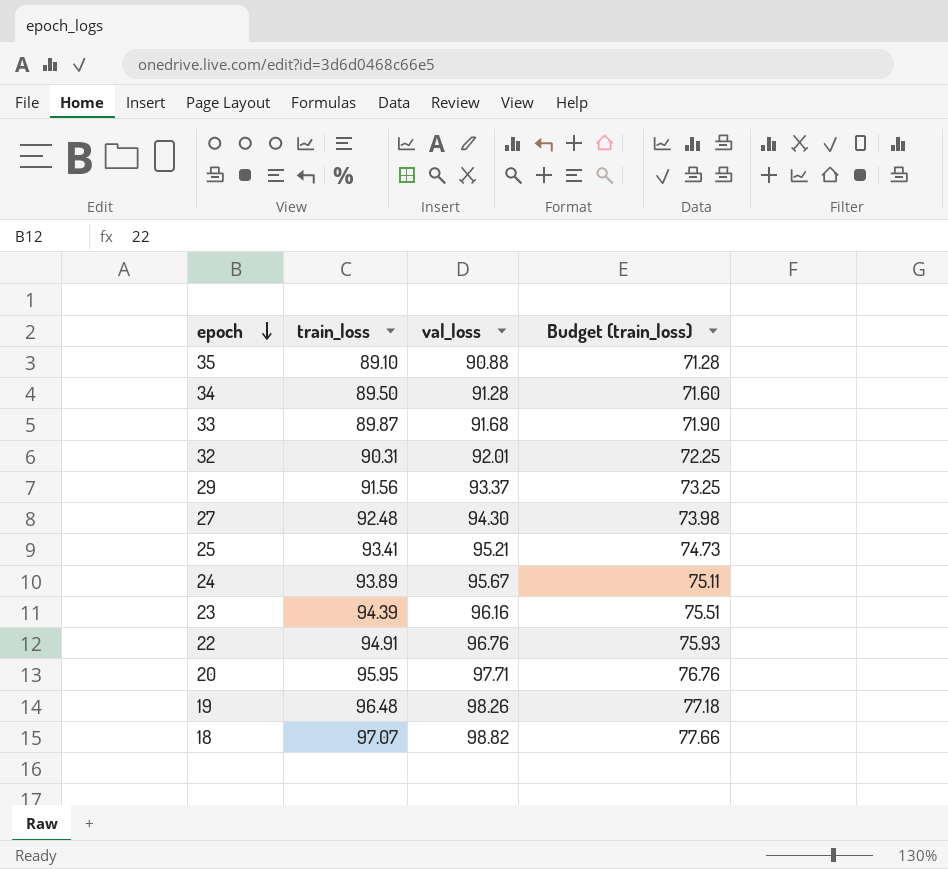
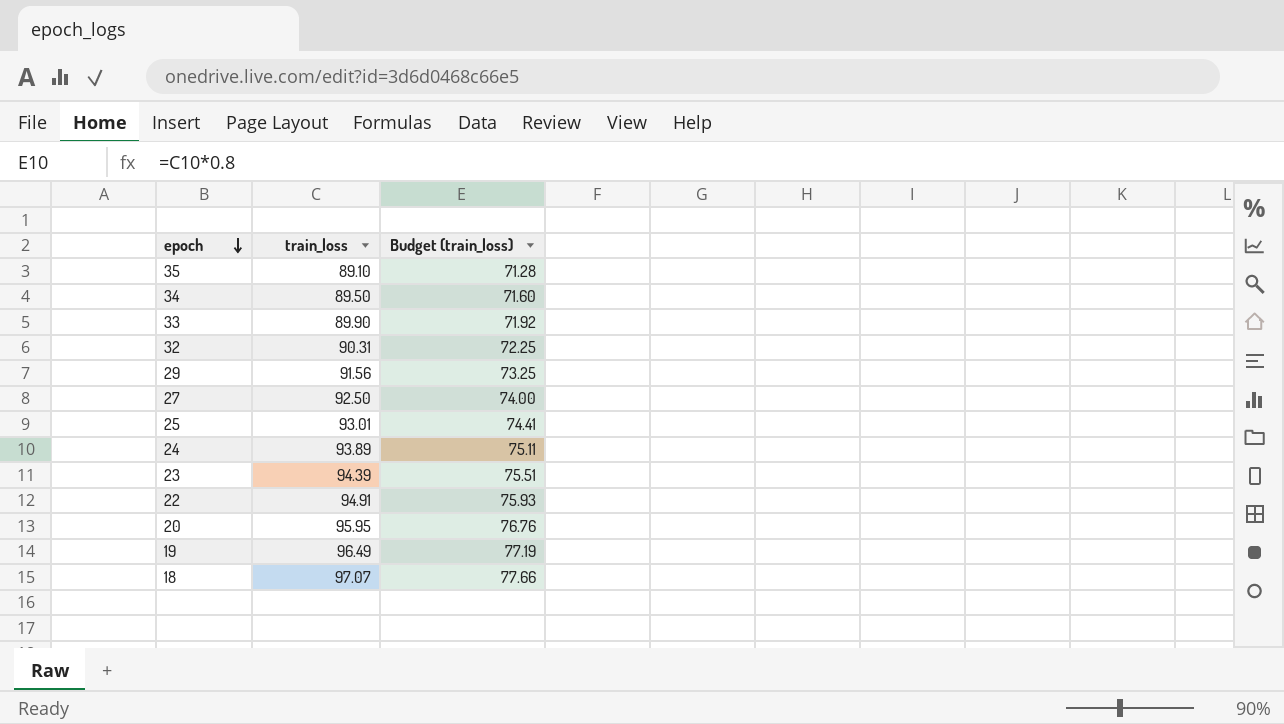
column val_loss | position: 3 -> none
33 | train_loss: 89.87 -> 89.90
33 | Budget (train_loss): 71.90 -> 71.92
27 | train_loss: 92.48 -> 92.50
27 | Budget (train_loss): 73.98 -> 74.00
25 | train_loss: 93.41 -> 93.01
25 | Budget (train_loss): 74.73 -> 74.41
19 | train_loss: 96.48 -> 96.49
19 | Budget (train_loss): 77.18 -> 77.19

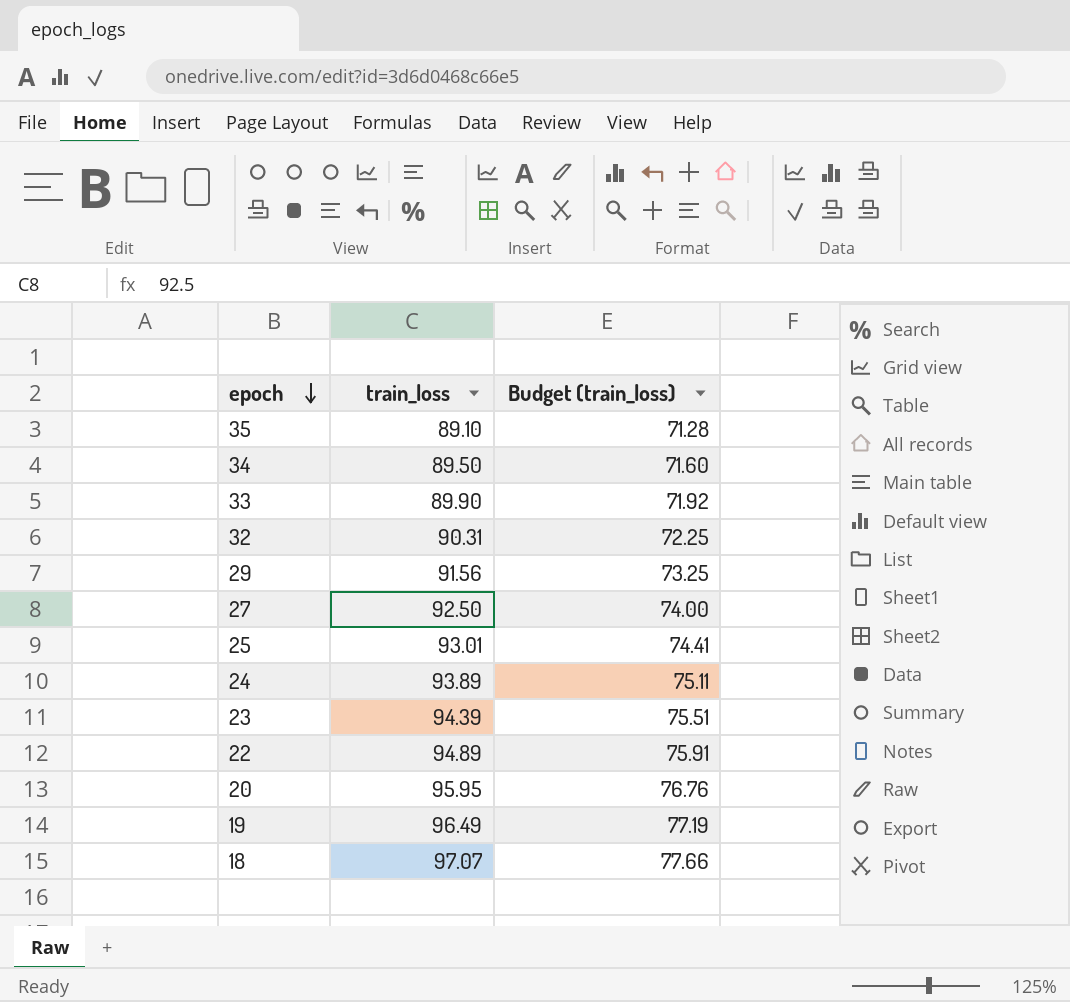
22 | train_loss: 94.91 -> 94.89
22 | Budget (train_loss): 75.93 -> 75.91

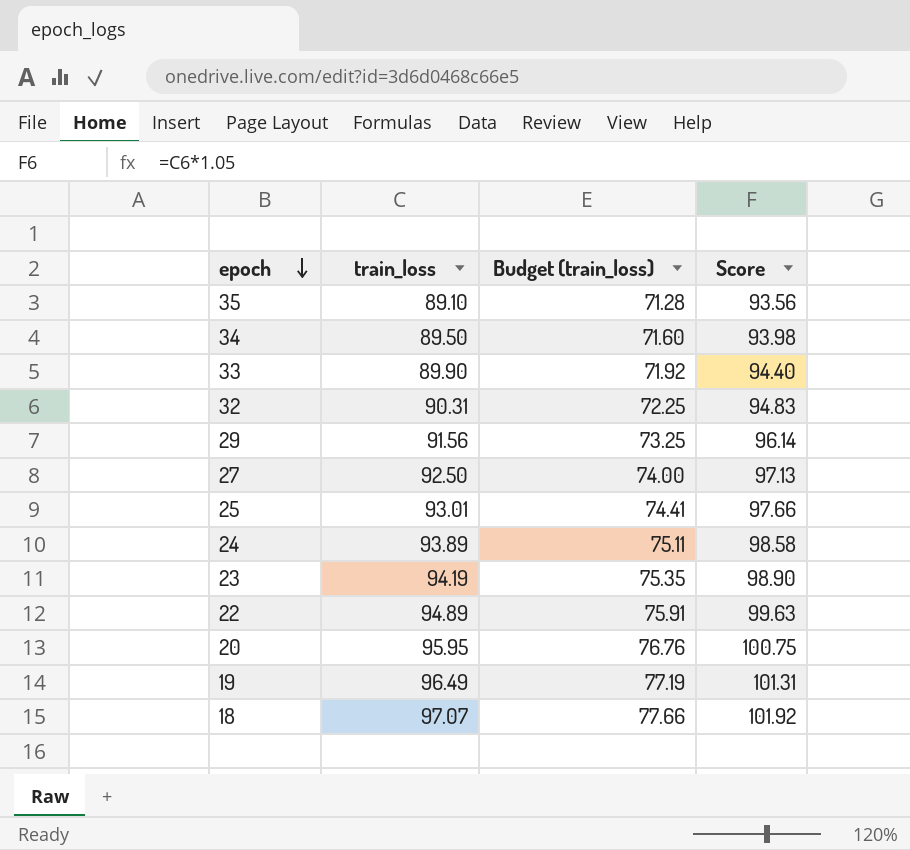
column Score | formula: none -> [train_loss] * 1.05
23 | train_loss: 94.39 -> 94.19
23 | Budget (train_loss): 75.51 -> 75.35

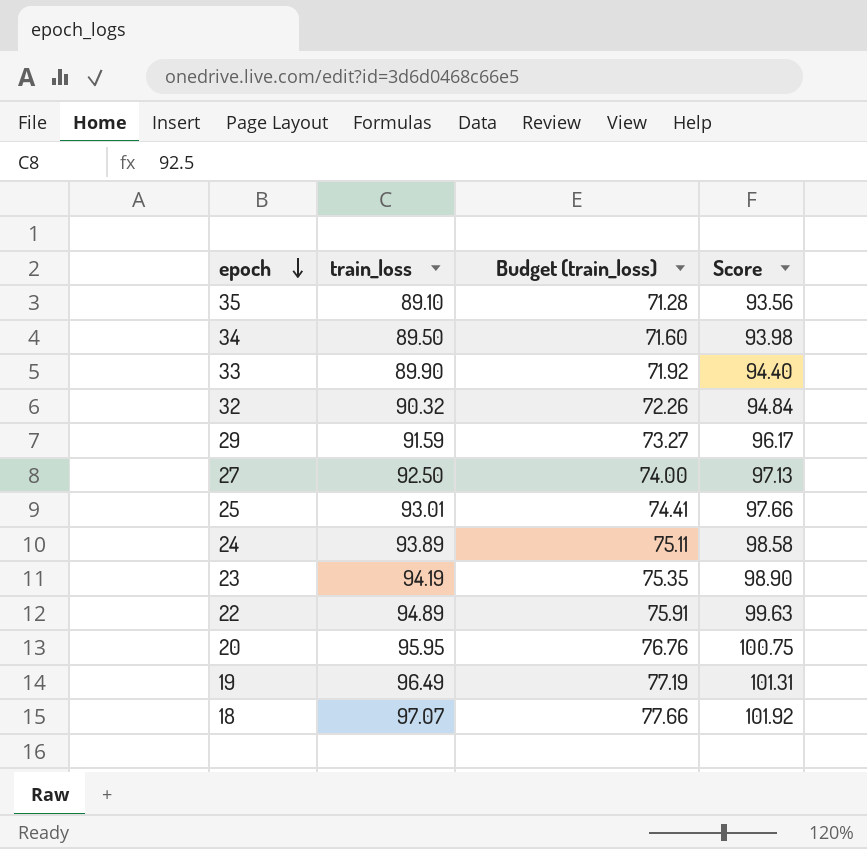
32 | train_loss: 90.31 -> 90.32
32 | Budget (train_loss): 72.25 -> 72.26
32 | Score: 94.83 -> 94.84
29 | train_loss: 91.56 -> 91.59
29 | Budget (train_loss): 73.25 -> 73.27
29 | Score: 96.14 -> 96.17

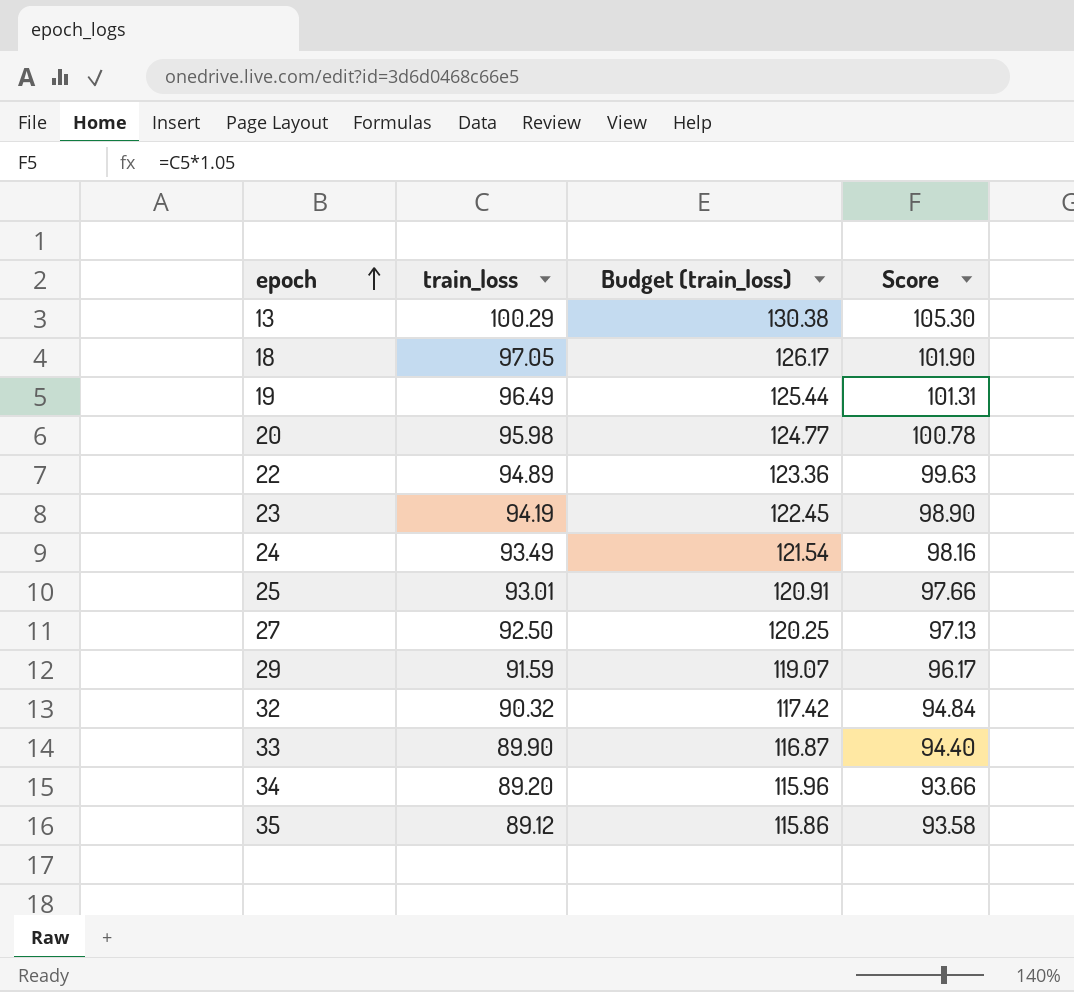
row order: epoch descending -> epoch ascending
column Budget (train_loss) | formula: [train_loss] * 0.8 -> [train_loss] * 1.3
row 13: none -> 100.29 | 130.38 | 105.30
18 | train_loss: 97.07 -> 97.05
18 | Score: 101.92 -> 101.90
20 | train_loss: 95.95 -> 95.98
20 | Score: 100.75 -> 100.78
24 | train_loss: 93.89 -> 93.49
24 | Score: 98.58 -> 98.16
34 | train_loss: 89.50 -> 89.20
34 | Score: 93.98 -> 93.66
35 | train_loss: 89.10 -> 89.12
35 | Score: 93.56 -> 93.58

